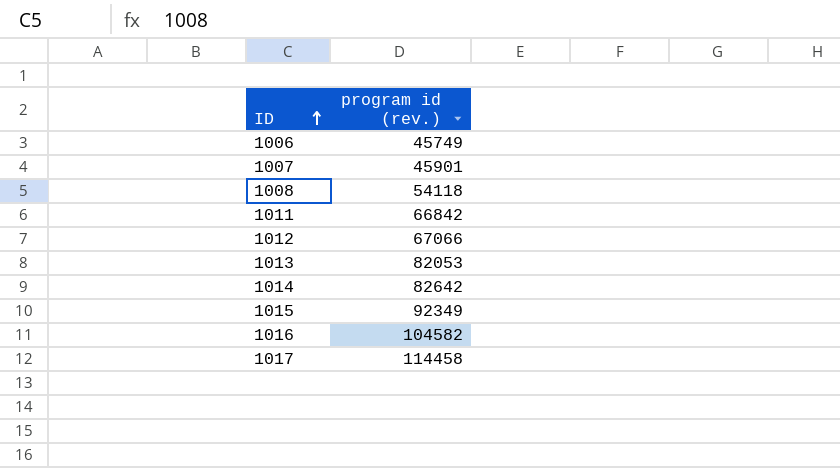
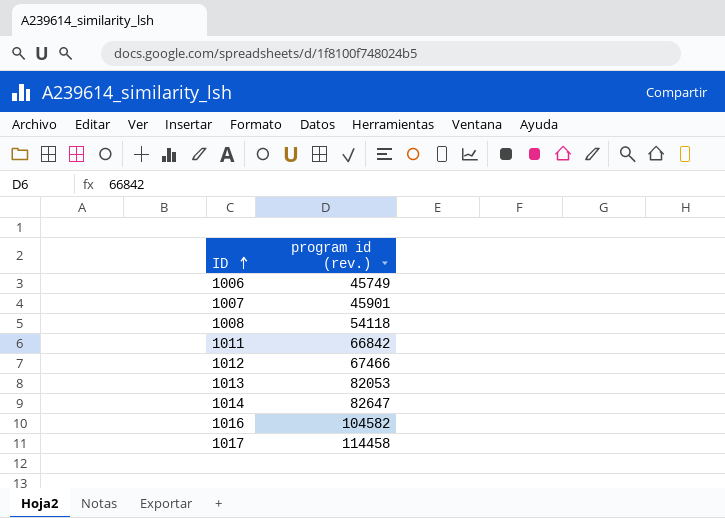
row 1015: 92349 -> none
1012 | program id (rev.): 67066 -> 67466
1014 | program id (rev.): 82642 -> 82647

